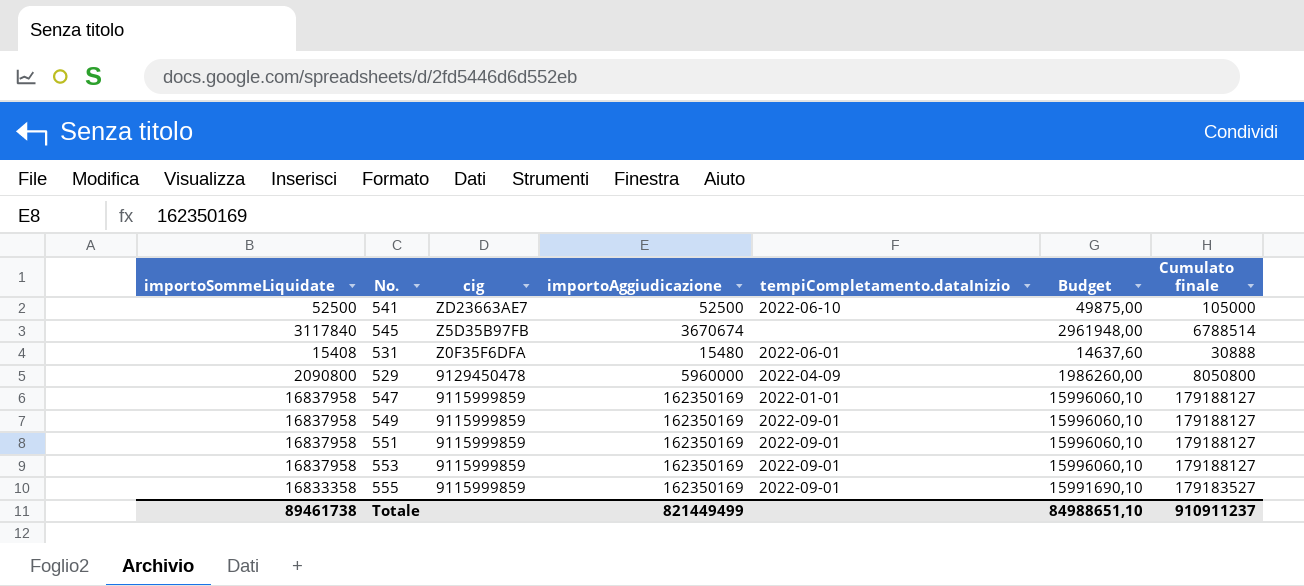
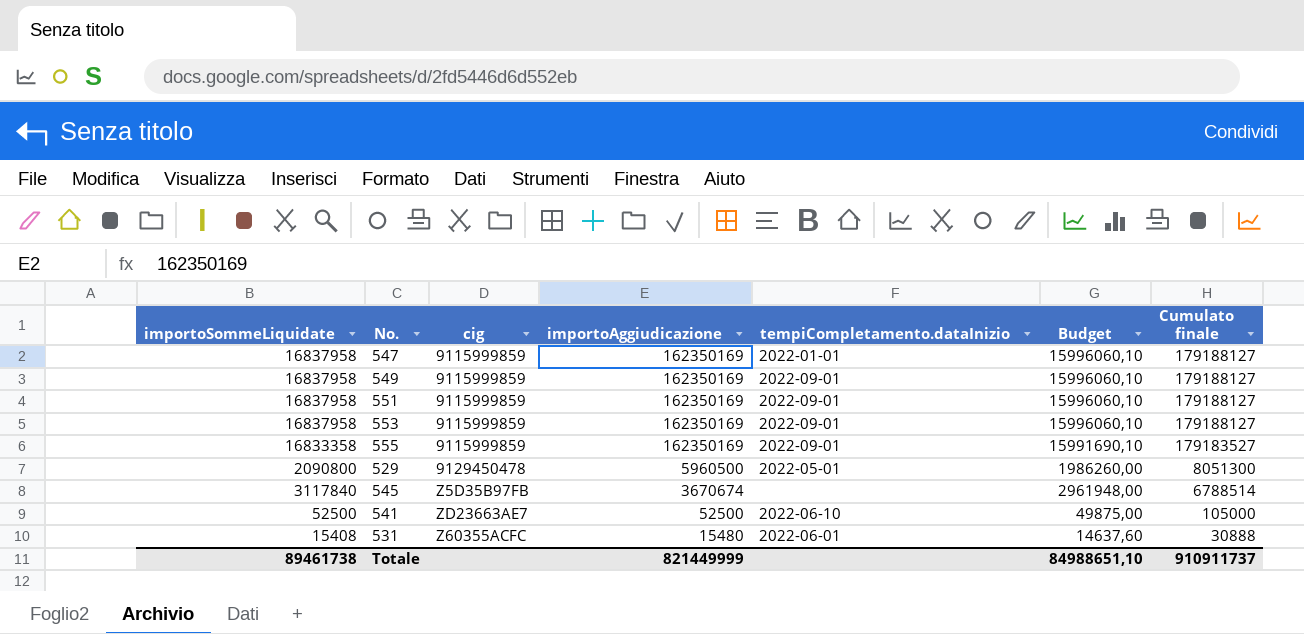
row order: cig descending -> importoAggiudicazione descending
529 | importoAggiudicazione: 5960000 -> 5960500
529 | tempiCompletamento.dataInizio: 2022-04-09 -> 2022-05-01
529 | Cumulato finale: 8050800 -> 8051300
531 | cig: Z0F35F6DFA -> Z60355ACFC
Totale | importoAggiudicazione: 821449499 -> 821449999
Totale | Cumulato finale: 910911237 -> 910911737

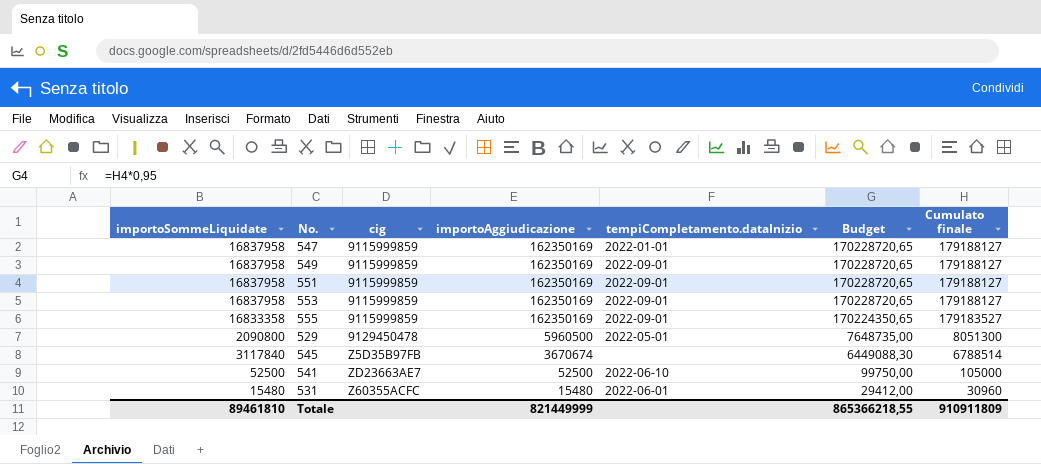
column Budget | formula: [importoSommeLiquidate] * 0,95 -> [Cumulato finale] * 0,95
531 | importoSommeLiquidate: 15408 -> 15480
531 | Cumulato finale: 30888 -> 30960
Totale | importoSommeLiquidate: 89461738 -> 89461810
Totale | Budget: 84988651,10 -> 865366218,55
Totale | Cumulato finale: 910911737 -> 910911809

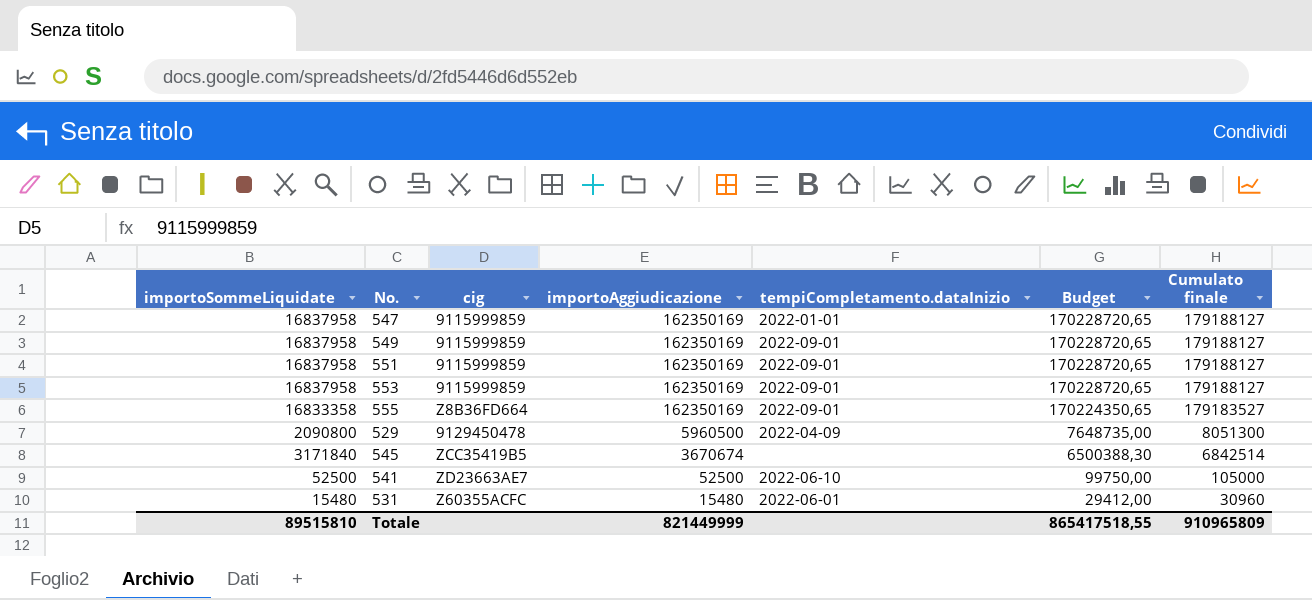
555 | cig: 9115999859 -> Z8B36FD664
529 | tempiCompletamento.dataInizio: 2022-05-01 -> 2022-04-09
545 | importoSommeLiquidate: 3117840 -> 3171840
545 | cig: Z5D35B97FB -> ZCC35419B5
545 | Budget: 6449088,30 -> 6500388,30
545 | Cumulato finale: 6788514 -> 6842514
Totale | importoSommeLiquidate: 89461810 -> 89515810
Totale | Budget: 865366218,55 -> 865417518,55
Totale | Cumulato finale: 910911809 -> 910965809

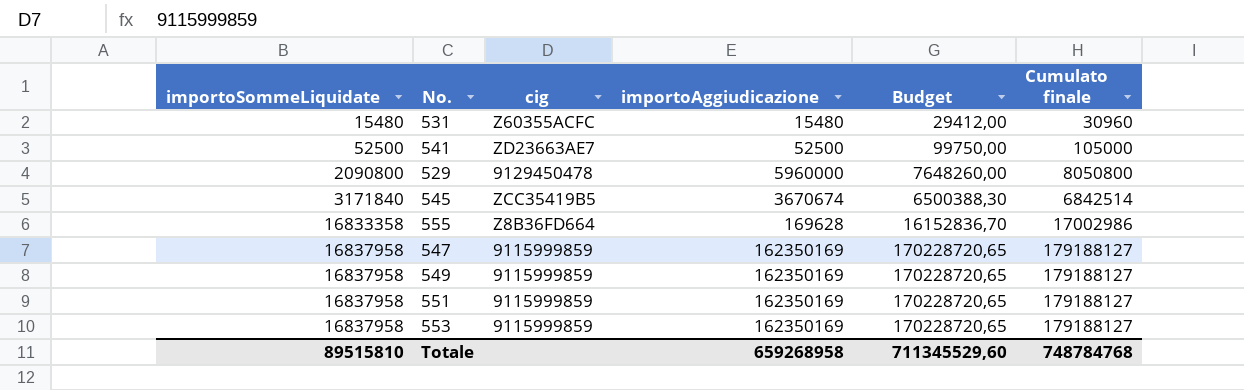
row order: importoAggiudicazione descending -> importoSommeLiquidate ascending
column tempiCompletamento.dataInizio | position: 5 -> none
529 | importoAggiudicazione: 5960500 -> 5960000
529 | Budget: 7648735,00 -> 7648260,00
529 | Cumulato finale: 8051300 -> 8050800
555 | importoAggiudicazione: 162350169 -> 169628
555 | Budget: 170224350,65 -> 16152836,70
555 | Cumulato finale: 179183527 -> 17002986
Totale | importoAggiudicazione: 821449999 -> 659268958
Totale | Budget: 865417518,55 -> 711345529,60
Totale | Cumulato finale: 910965809 -> 748784768

